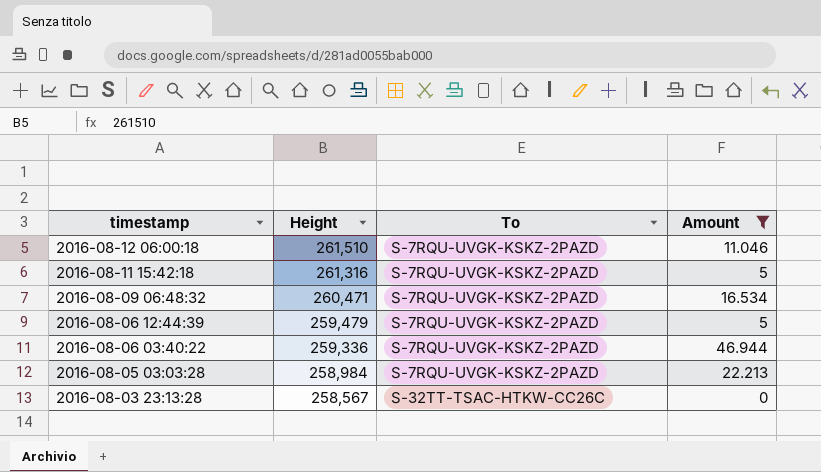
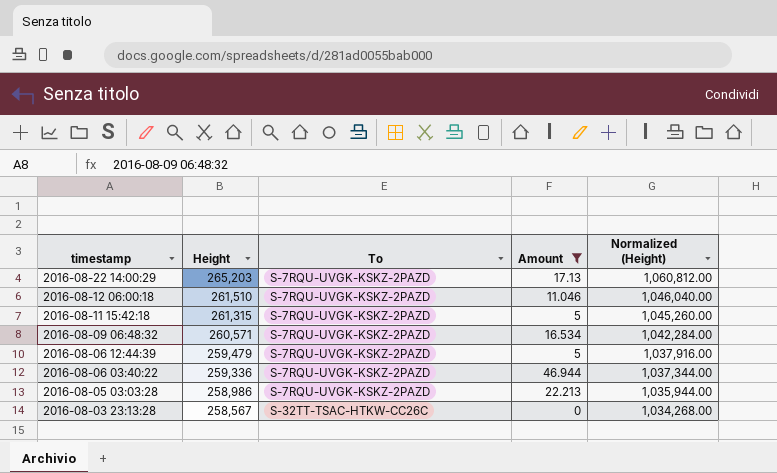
column Normalized (Height) | formula: none -> [Height] * 4
row 2016-08-22 14:00:29: none -> 265,203 | S-7RQU-UVGK-KSKZ-2PAZD | 17.13 | 1,060,812.00
2016-08-11 15:42:18 | Height: 261,316 -> 261,315
2016-08-09 06:48:32 | Height: 260,471 -> 260,571
2016-08-05 03:03:28 | Height: 258,984 -> 258,986

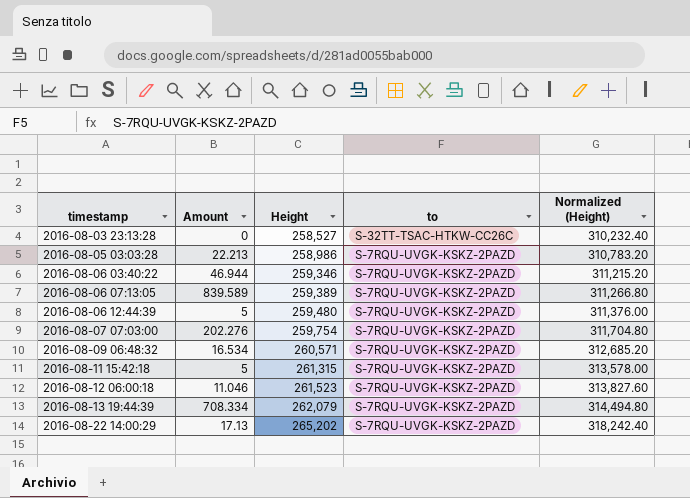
filter: Amount <= 46.944 -> none
row order: timestamp descending -> timestamp ascending
column Amount | position: 4 -> 2
column name: To -> to
column Normalized (Height) | formula: [Height] * 4 -> [Height] * 1.2
2016-08-03 23:13:28 | Height: 258,567 -> 258,527
2016-08-06 03:40:22 | Height: 259,336 -> 259,346
2016-08-06 12:44:39 | Height: 259,479 -> 259,480
2016-08-12 06:00:18 | Height: 261,510 -> 261,523
2016-08-22 14:00:29 | Height: 265,203 -> 265,202

